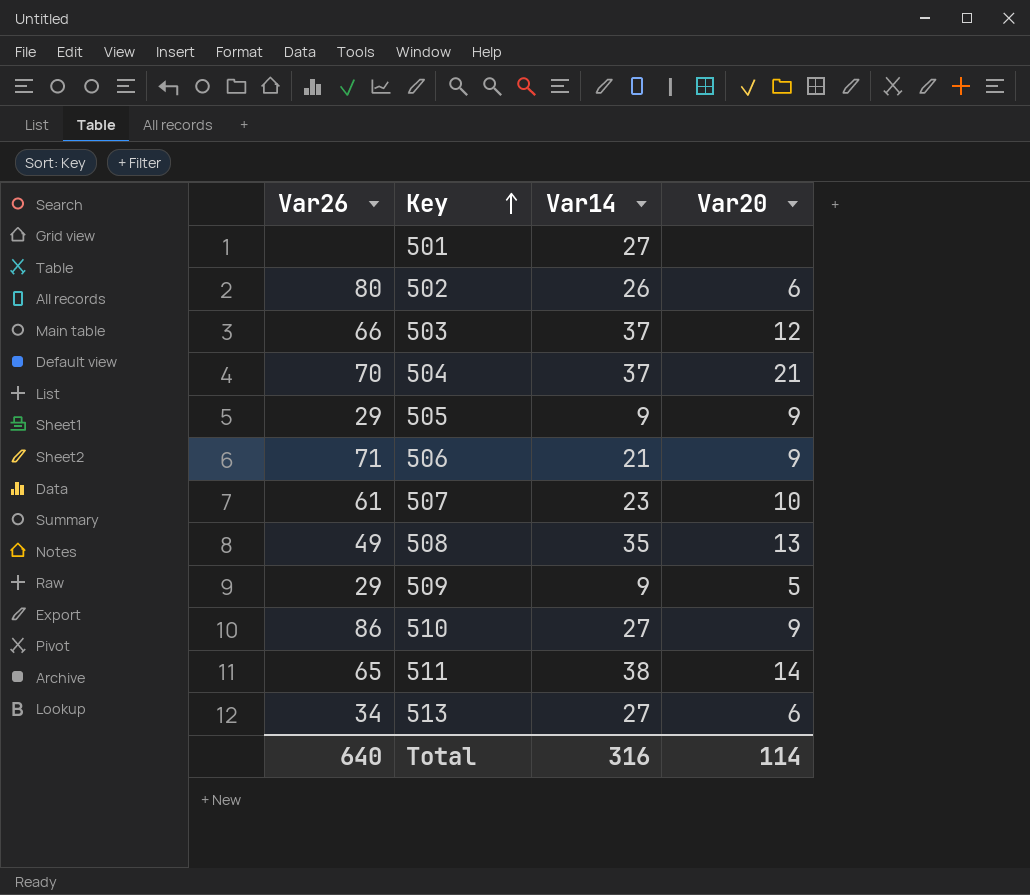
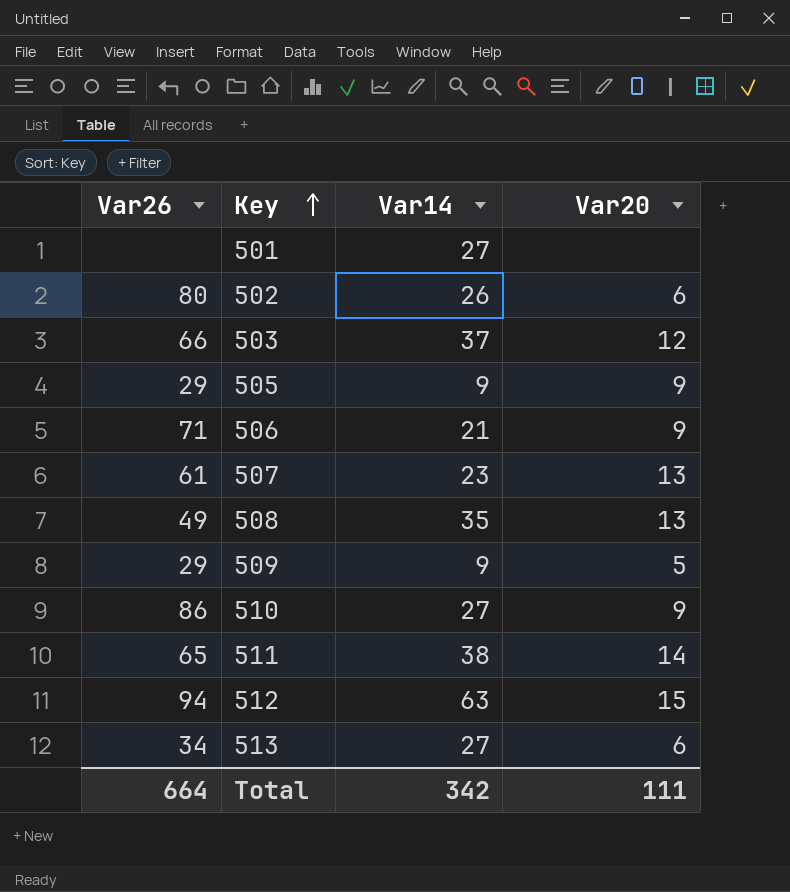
row 504: 70 | 37 | 21 -> none
507 | Var20: 10 -> 13
row 512: none -> 94 | 63 | 15
Total | Var26: 640 -> 664
Total | Var14: 316 -> 342
Total | Var20: 114 -> 111

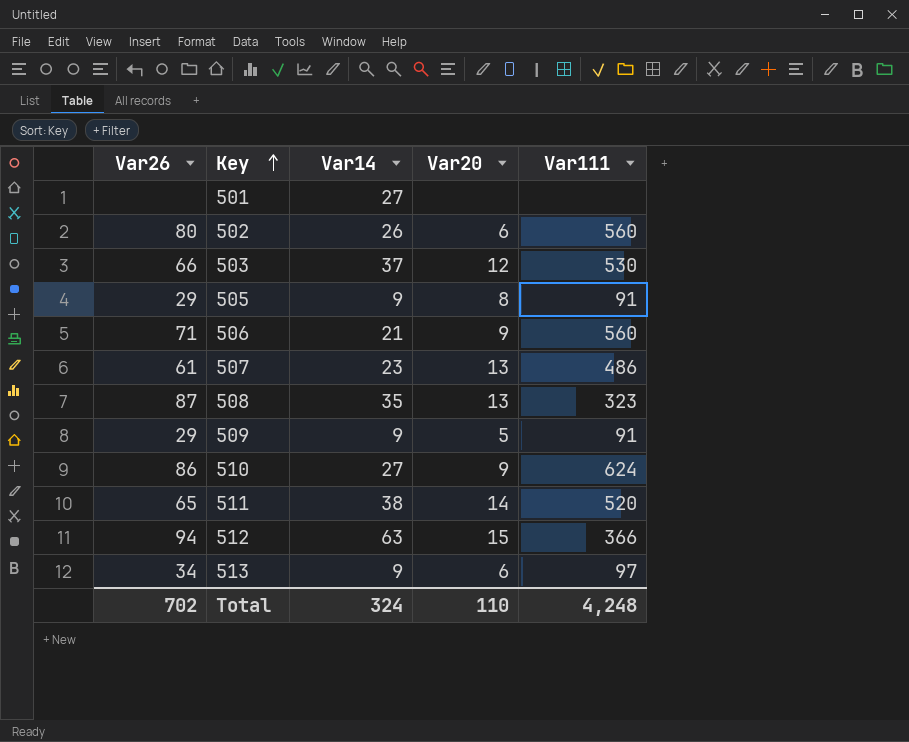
column Var111 | position: none -> 5
505 | Var20: 9 -> 8
508 | Var26: 49 -> 87
513 | Var14: 27 -> 9
Total | Var26: 664 -> 702
Total | Var14: 342 -> 324
Total | Var20: 111 -> 110

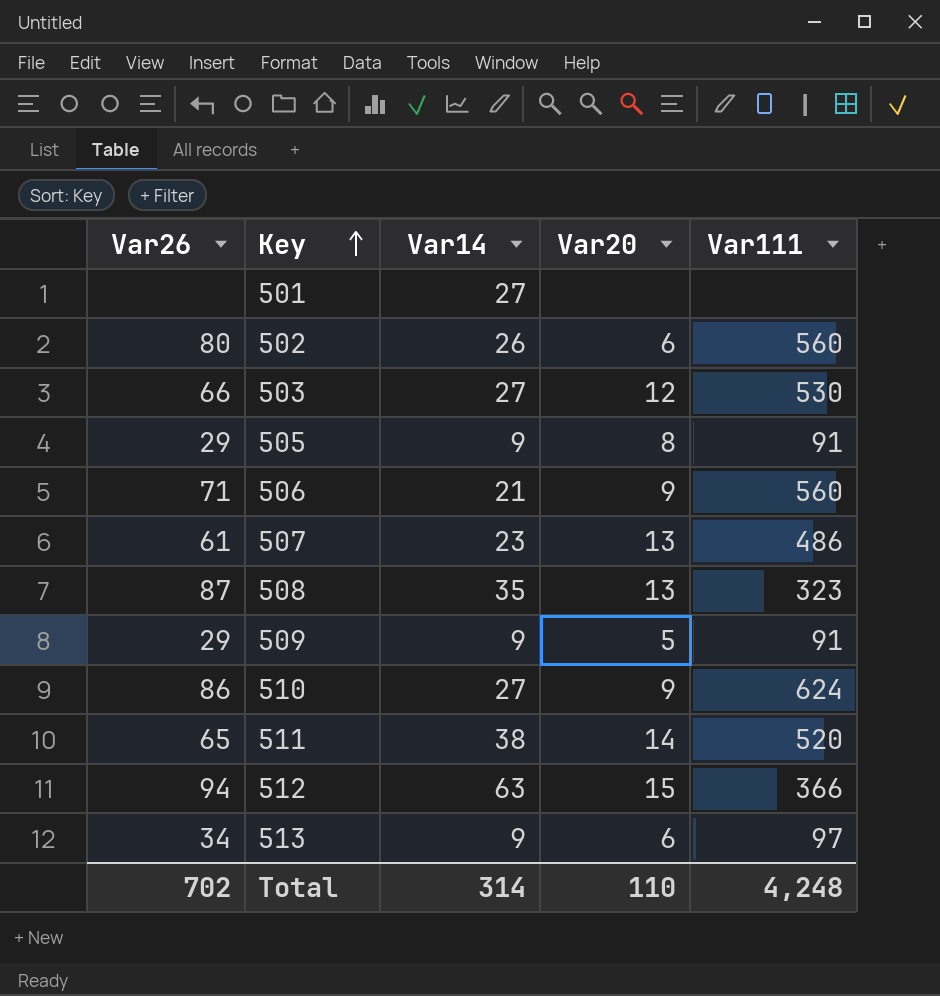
503 | Var14: 37 -> 27
Total | Var14: 324 -> 314

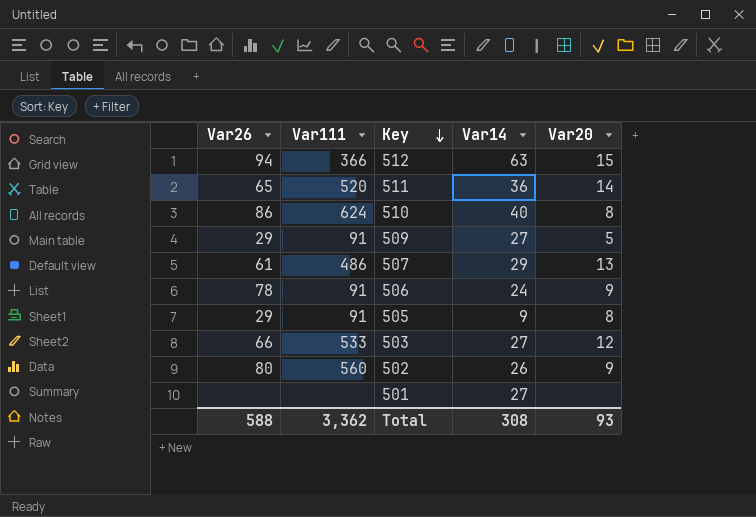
row order: Key ascending -> Key descending
column Var111 | position: 5 -> 2
row 508: 87 | 35 | 13 | 323 -> none
row 513: 34 | 9 | 6 | 97 -> none
511 | Var14: 38 -> 36
510 | Var14: 27 -> 40
510 | Var20: 9 -> 8
509 | Var14: 9 -> 27
507 | Var14: 23 -> 29
506 | Var26: 71 -> 78
506 | Var111: 560 -> 91
506 | Var14: 21 -> 24
503 | Var111: 530 -> 533
502 | Var20: 6 -> 9
Total | Var26: 702 -> 588
Total | Var111: 4,248 -> 3,362
Total | Var14: 314 -> 308
Total | Var20: 110 -> 93

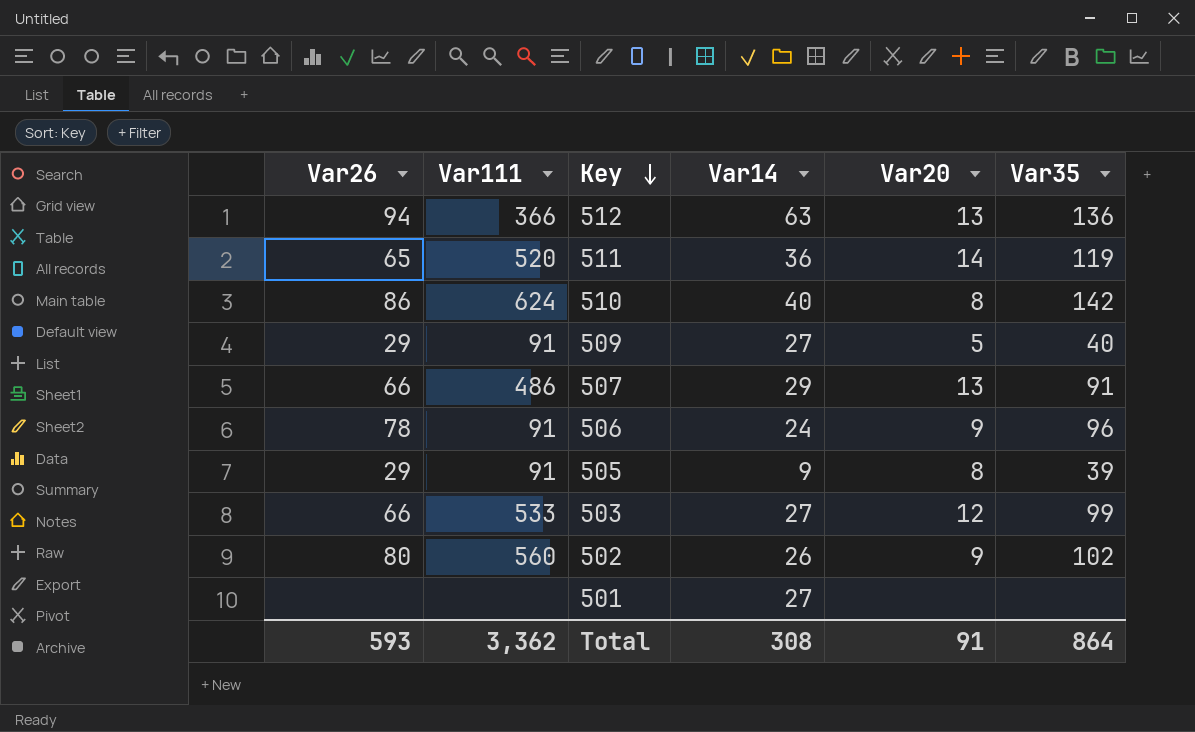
column Var35 | position: none -> 6
512 | Var20: 15 -> 13
507 | Var26: 61 -> 66
Total | Var26: 588 -> 593
Total | Var20: 93 -> 91

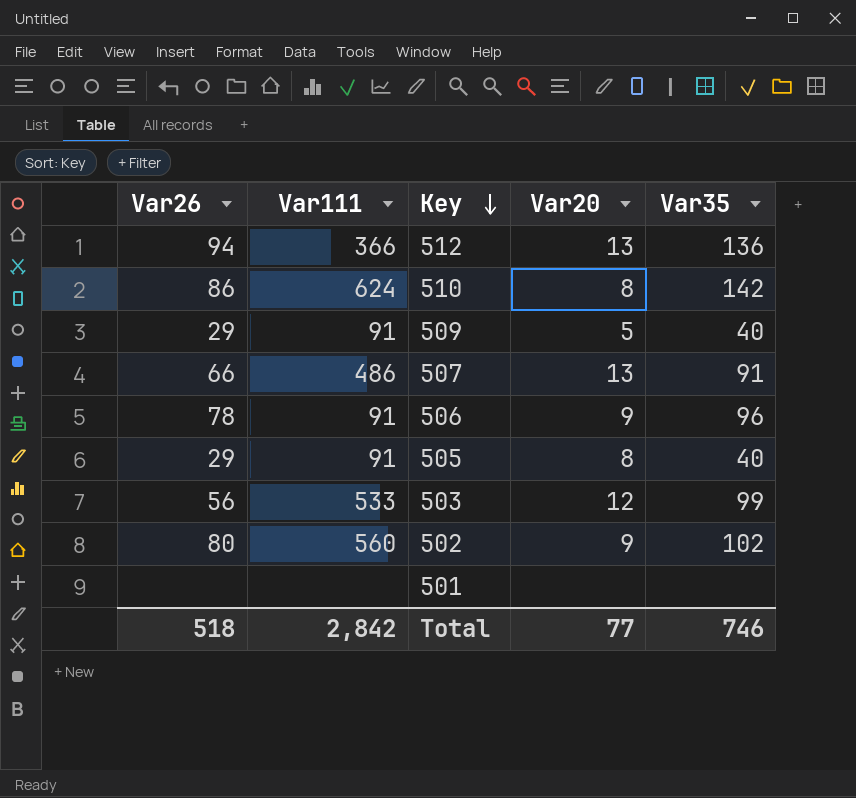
column Var14 | position: 4 -> none
row 511: 65 | 520 | 36 | 14 | 119 -> none
505 | Var35: 39 -> 40
503 | Var26: 66 -> 56
Total | Var26: 593 -> 518
Total | Var111: 3,362 -> 2,842
Total | Var20: 91 -> 77
Total | Var35: 864 -> 746

